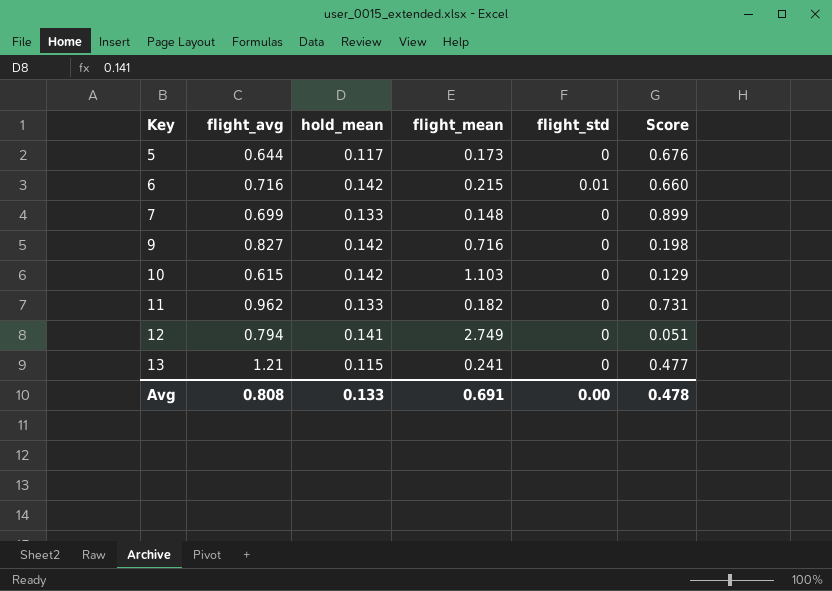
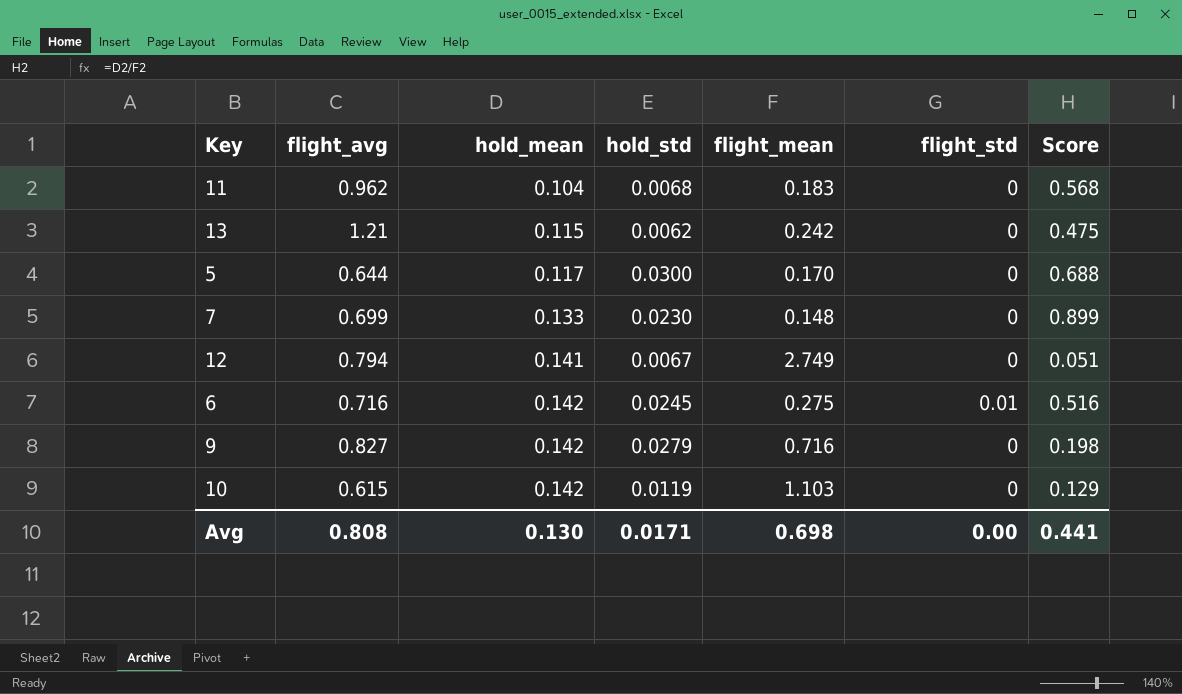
row order: Key ascending -> hold_mean ascending
column hold_std | position: none -> 4
11 | hold_mean: 0.133 -> 0.104
11 | flight_mean: 0.182 -> 0.183
11 | Score: 0.731 -> 0.568
13 | flight_mean: 0.241 -> 0.242
13 | Score: 0.477 -> 0.475
5 | flight_mean: 0.173 -> 0.170
5 | Score: 0.676 -> 0.688
6 | flight_mean: 0.215 -> 0.275
6 | Score: 0.660 -> 0.516
Avg | hold_mean: 0.133 -> 0.130
Avg | flight_mean: 0.691 -> 0.698
Avg | Score: 0.478 -> 0.441

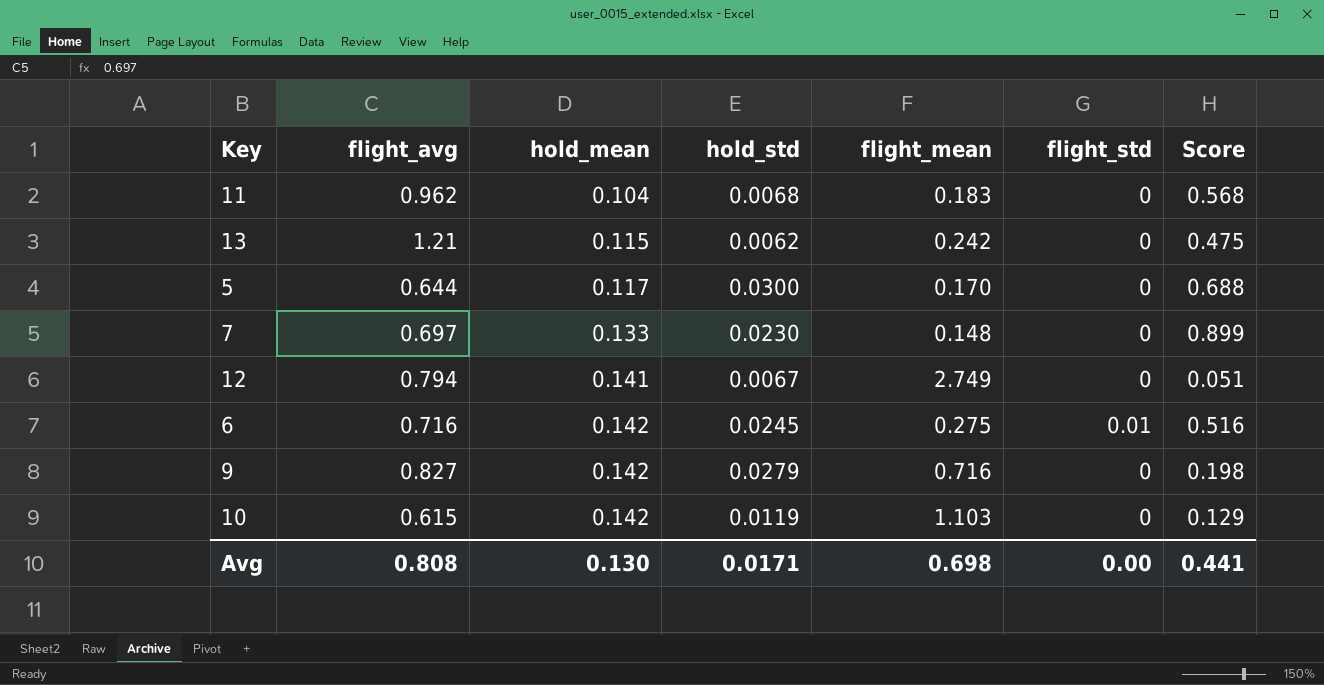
7 | flight_avg: 0.699 -> 0.697

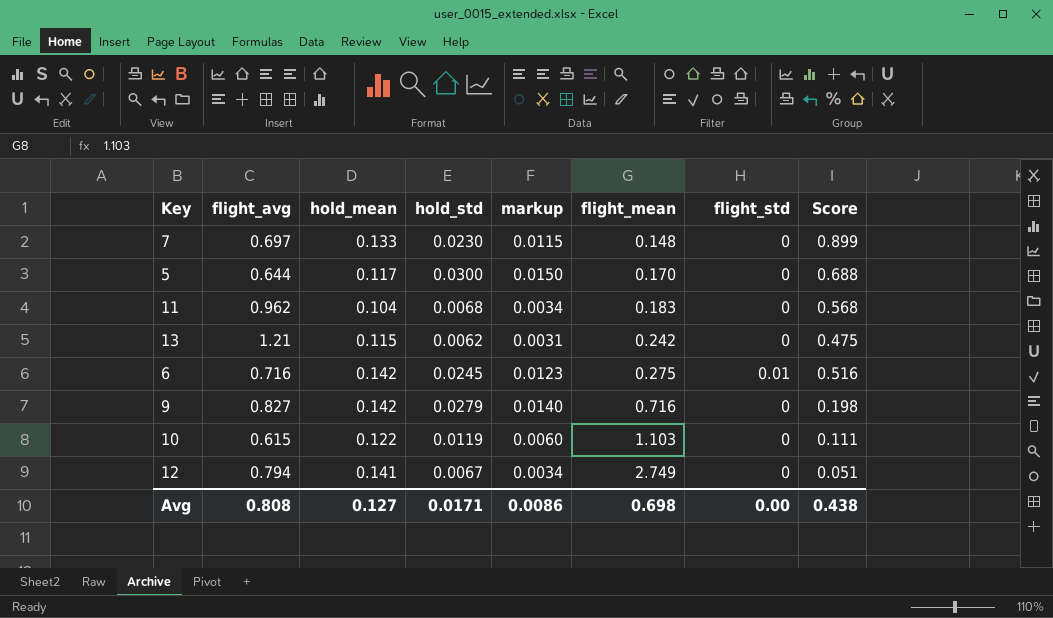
row order: hold_mean ascending -> flight_mean ascending
column markup | formula: none -> [hold_std] * 0.5
10 | hold_mean: 0.142 -> 0.122
10 | Score: 0.129 -> 0.111
Avg | hold_mean: 0.130 -> 0.127
Avg | Score: 0.441 -> 0.438

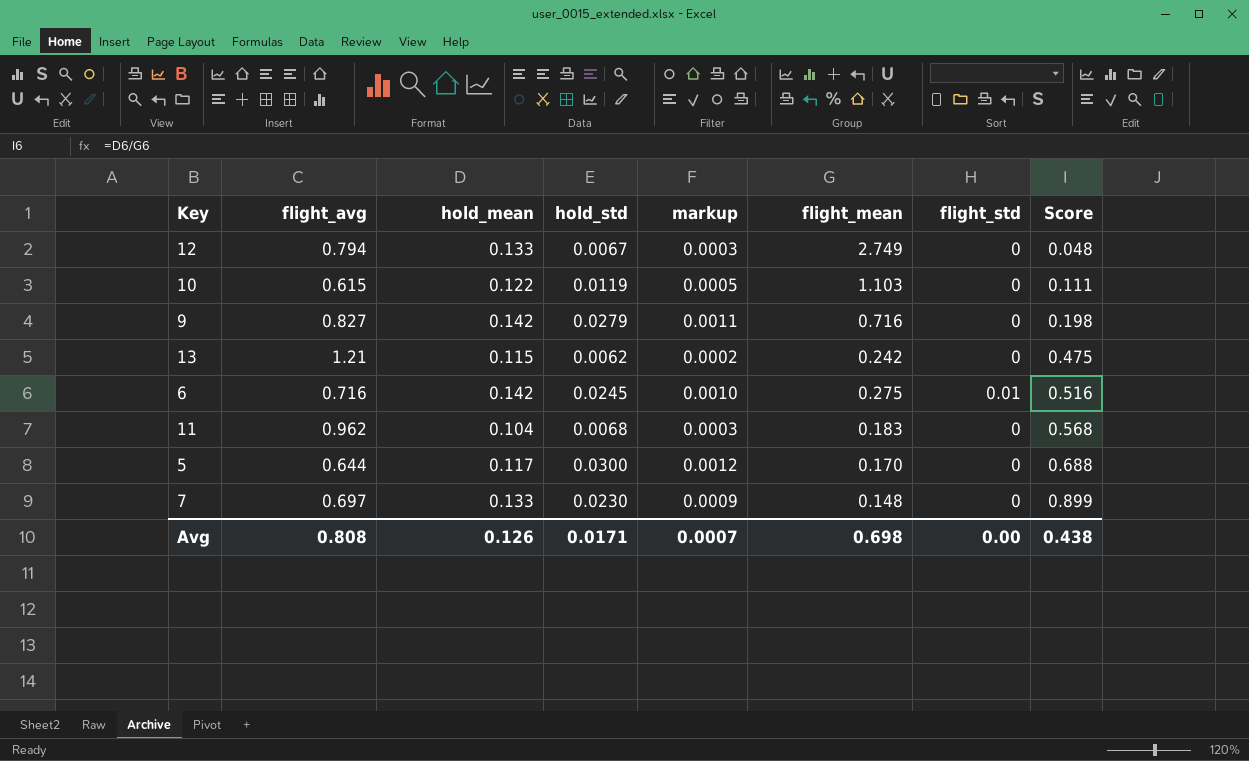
row order: flight_mean ascending -> Score ascending
column markup | formula: [hold_std] * 0.5 -> [hold_std] * 0.04
12 | hold_mean: 0.141 -> 0.133
12 | Score: 0.051 -> 0.048
Avg | hold_mean: 0.127 -> 0.126
Avg | markup: 0.0086 -> 0.0007

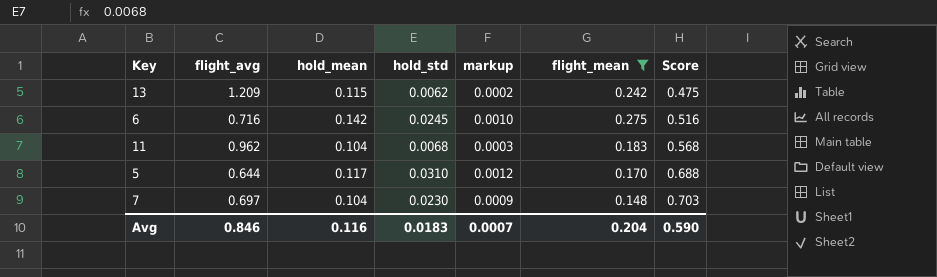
filter: none -> flight_mean <= 0.275
column flight_std | position: 7 -> none
13 | flight_avg: 1.21 -> 1.209
5 | hold_std: 0.0300 -> 0.0310
7 | hold_mean: 0.133 -> 0.104
7 | Score: 0.899 -> 0.703
Avg | flight_avg: 0.808 -> 0.846
Avg | hold_mean: 0.126 -> 0.116
Avg | hold_std: 0.0171 -> 0.0183
Avg | flight_mean: 0.698 -> 0.204
Avg | Score: 0.438 -> 0.590

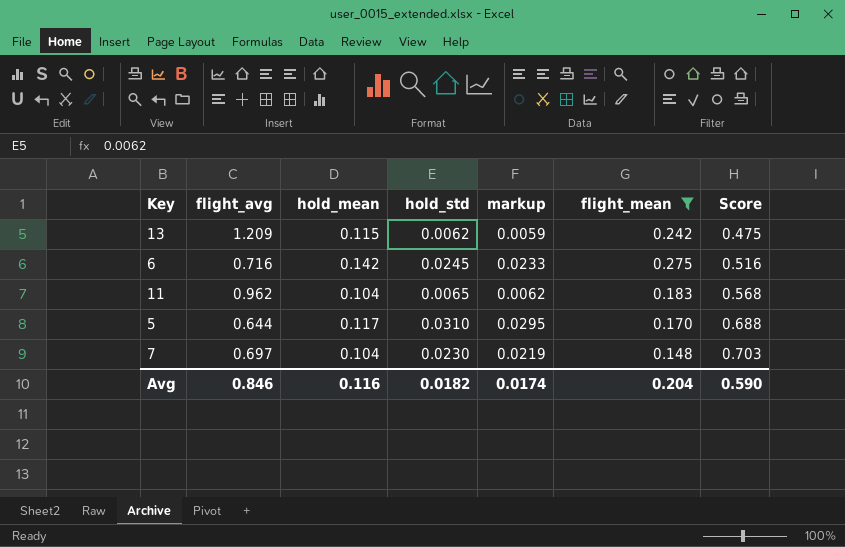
column markup | formula: [hold_std] * 0.04 -> [hold_std] * 0.95
11 | hold_std: 0.0068 -> 0.0065
Avg | hold_std: 0.0183 -> 0.0182
Avg | markup: 0.0007 -> 0.0174

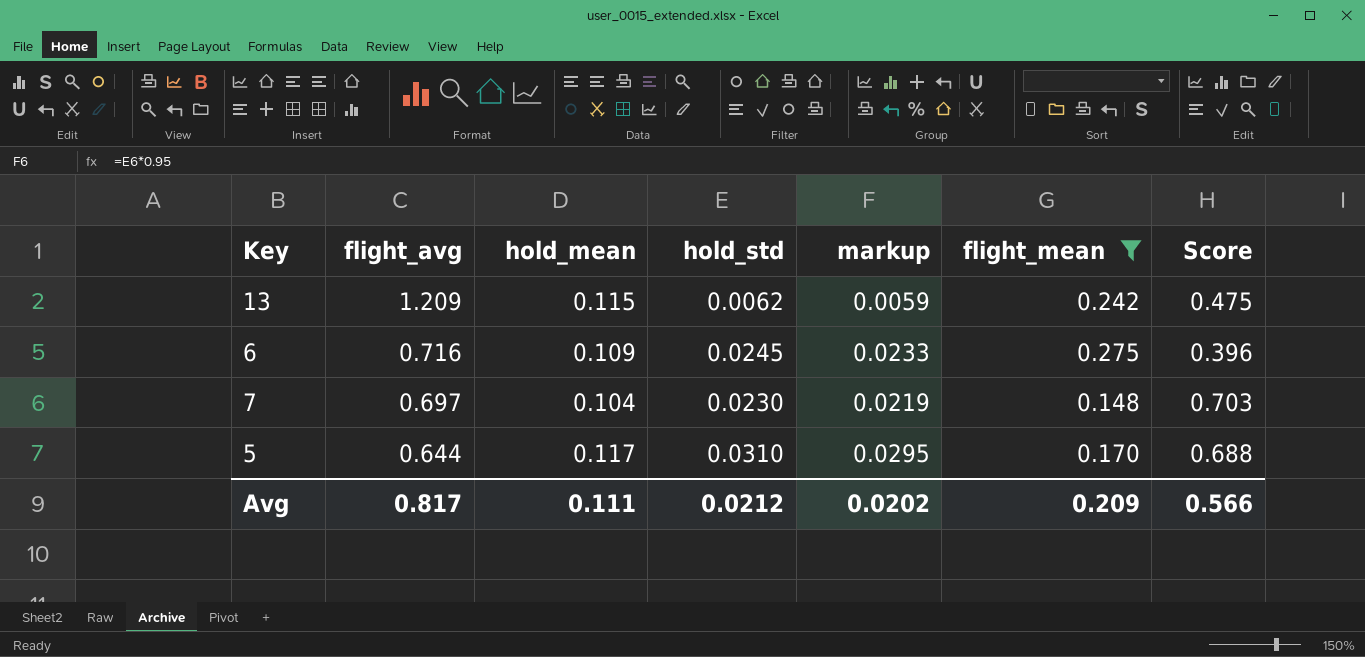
row order: Score ascending -> flight_avg descending
row 11: 0.962 | 0.104 | 0.0065 | 0.0062 | 0.183 | 0.568 -> none
6 | hold_mean: 0.142 -> 0.109
6 | Score: 0.516 -> 0.396
Avg | flight_avg: 0.846 -> 0.817
Avg | hold_mean: 0.116 -> 0.111
Avg | hold_std: 0.0182 -> 0.0212
Avg | markup: 0.0174 -> 0.0202
Avg | flight_mean: 0.204 -> 0.209
Avg | Score: 0.590 -> 0.566

